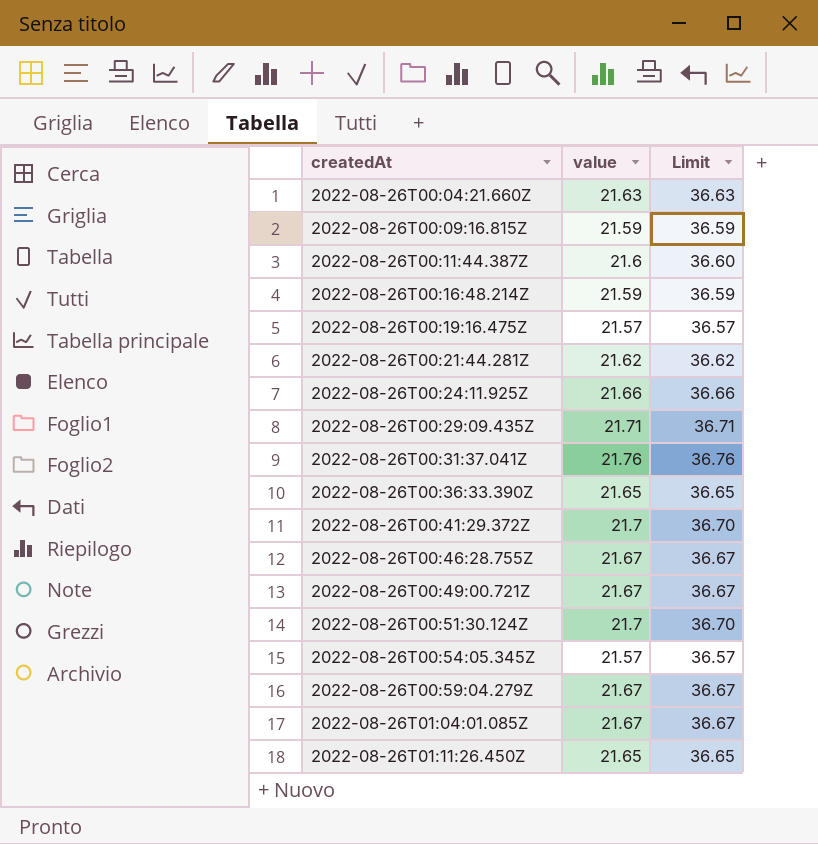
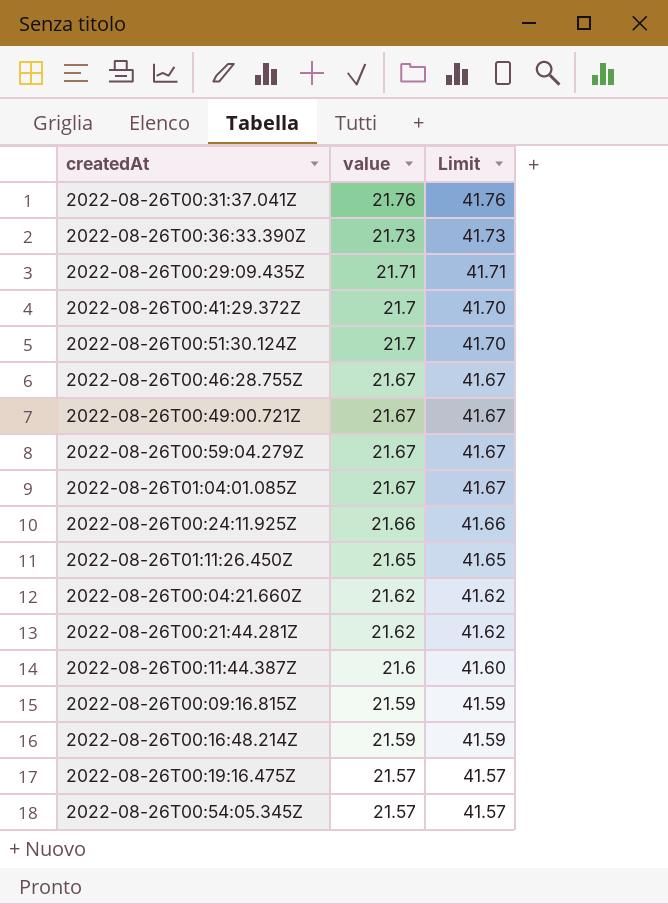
row order: createdAt ascending -> value descending
column Limit | formula: [value] + 15 -> [value] + 20
2022-08-26T00:36:33.390Z | value: 21.65 -> 21.73
2022-08-26T00:04:21.660Z | value: 21.63 -> 21.62

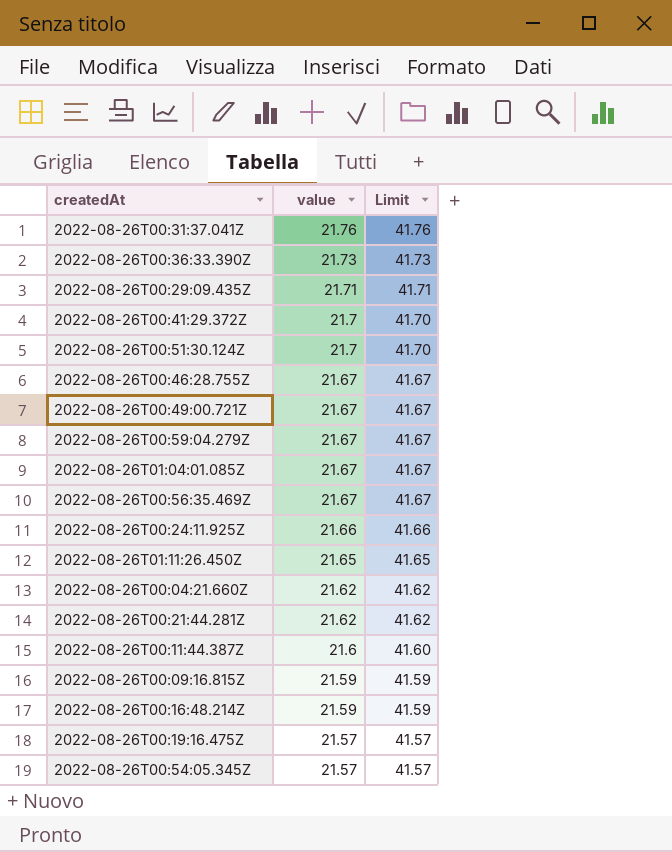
row 2022-08-26T00:56:35.469Z: none -> 21.67 | 41.67

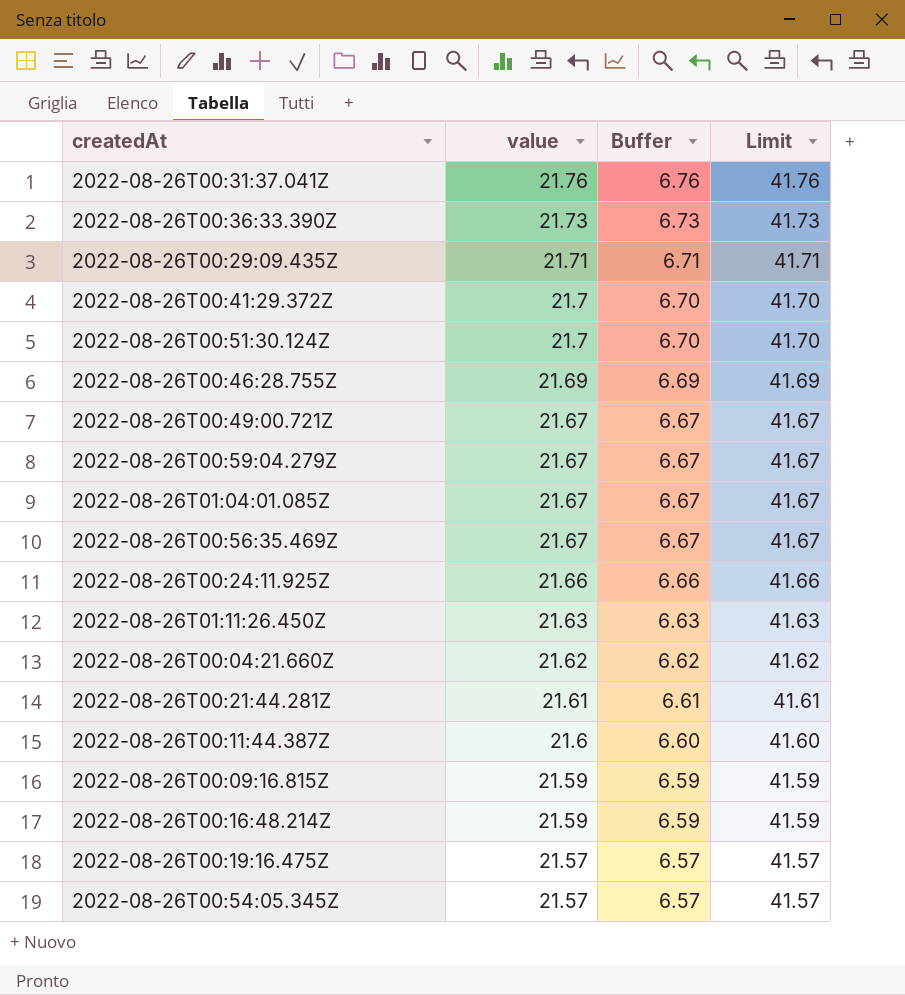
column Buffer | formula: none -> [value] - 15
2022-08-26T00:46:28.755Z | value: 21.67 -> 21.69
2022-08-26T00:46:28.755Z | Limit: 41.67 -> 41.69
2022-08-26T01:11:26.450Z | value: 21.65 -> 21.63
2022-08-26T01:11:26.450Z | Limit: 41.65 -> 41.63
2022-08-26T00:21:44.281Z | value: 21.62 -> 21.61
2022-08-26T00:21:44.281Z | Limit: 41.62 -> 41.61

